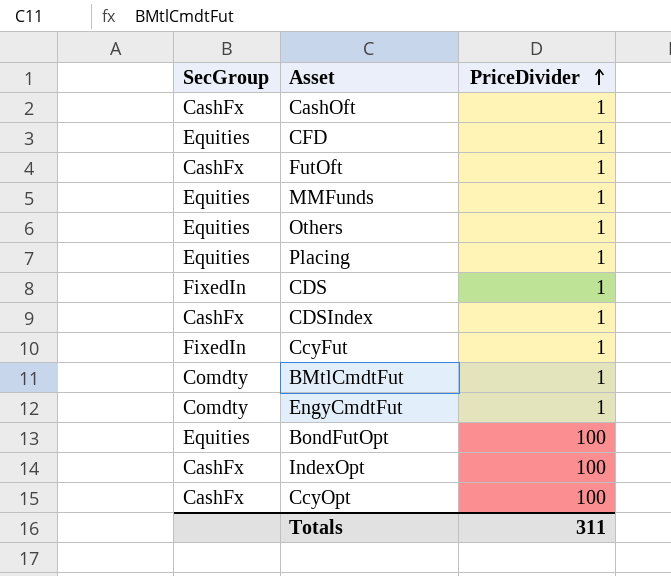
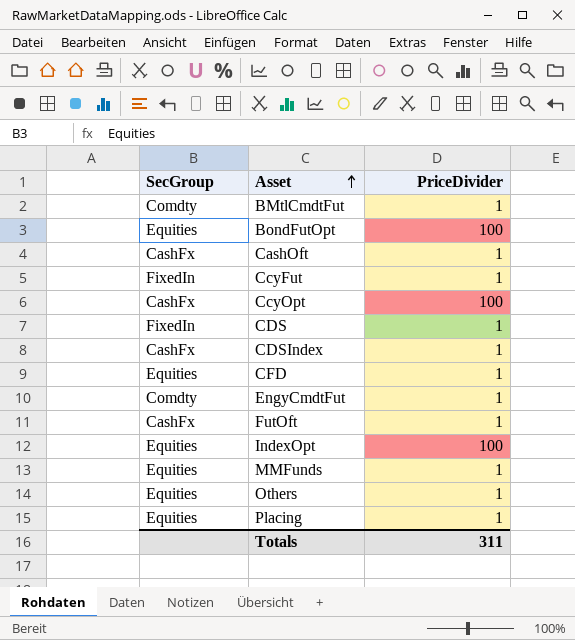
row order: PriceDivider ascending -> Asset ascending
IndexOpt | SecGroup: CashFx -> Equities

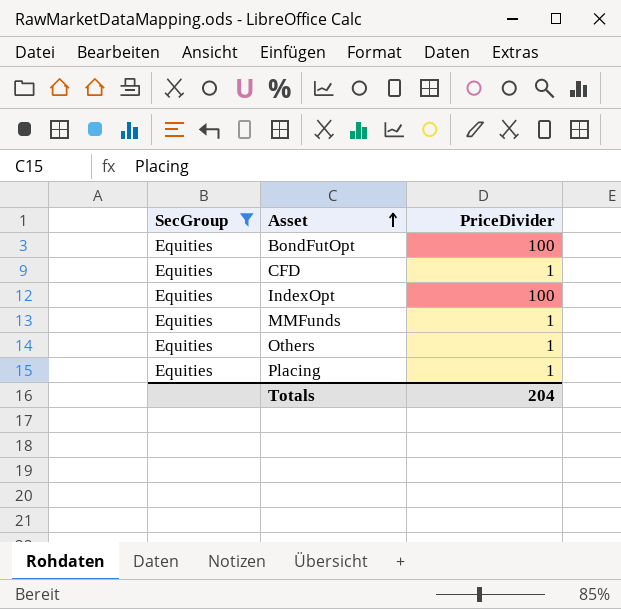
filter: none -> SecGroup = Equities
Totals | PriceDivider: 311 -> 204

